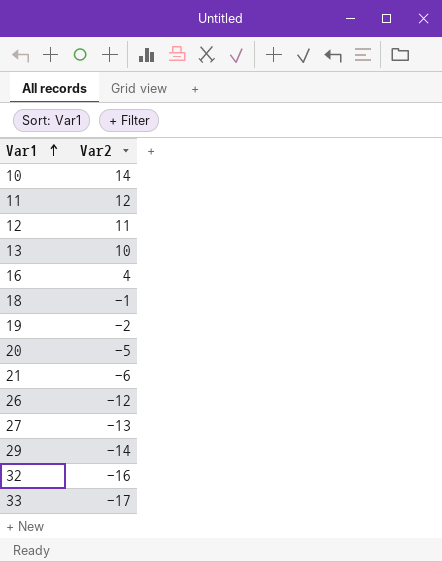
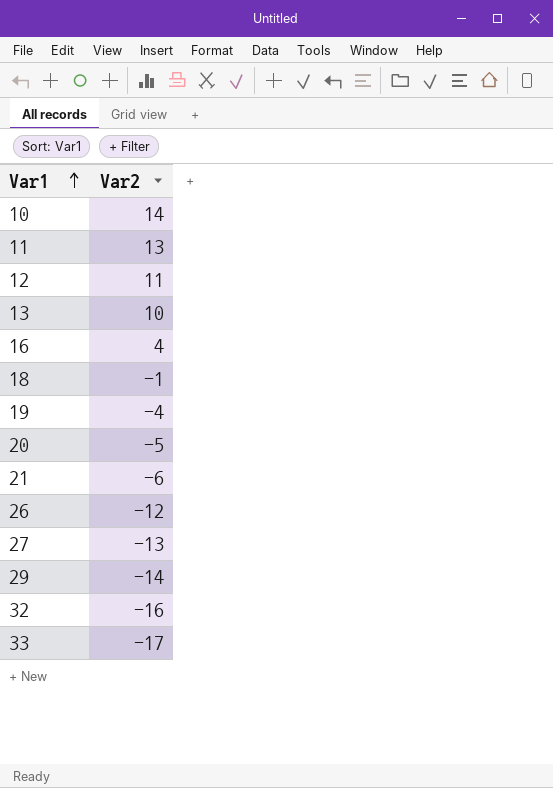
11 | Var2: 12 -> 13
19 | Var2: -2 -> -4

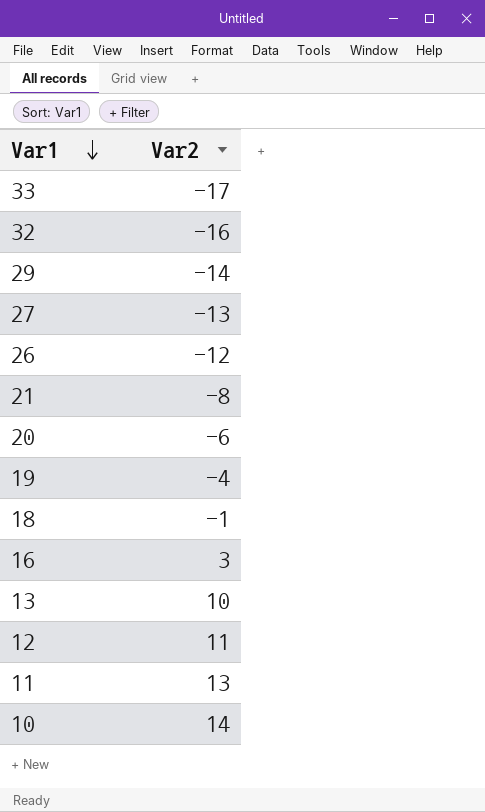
row order: Var1 ascending -> Var1 descending
21 | Var2: -6 -> -8
20 | Var2: -5 -> -6
16 | Var2: 4 -> 3

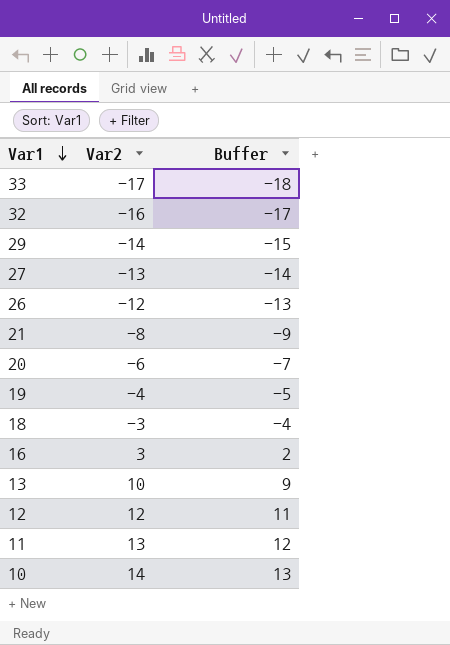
column Buffer | formula: none -> [Var2] - 1
18 | Var2: -1 -> -3
12 | Var2: 11 -> 12

